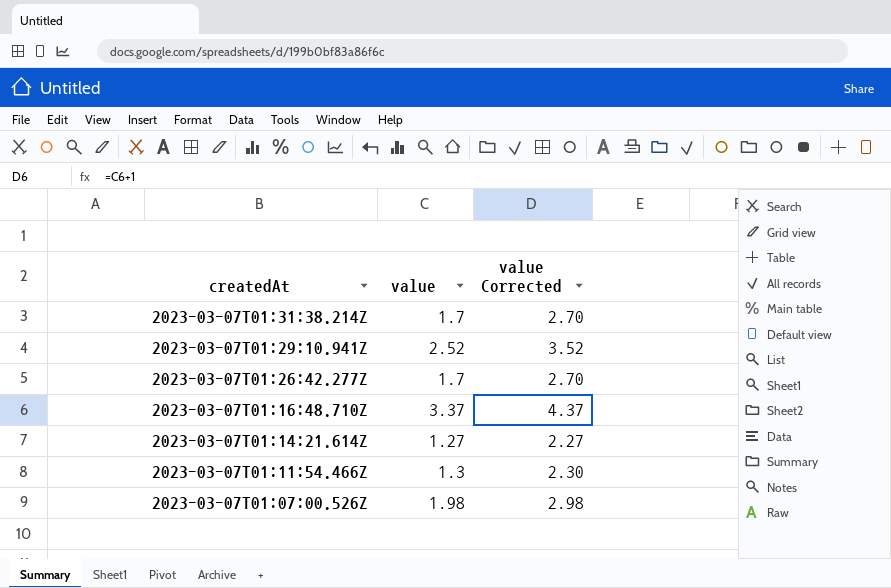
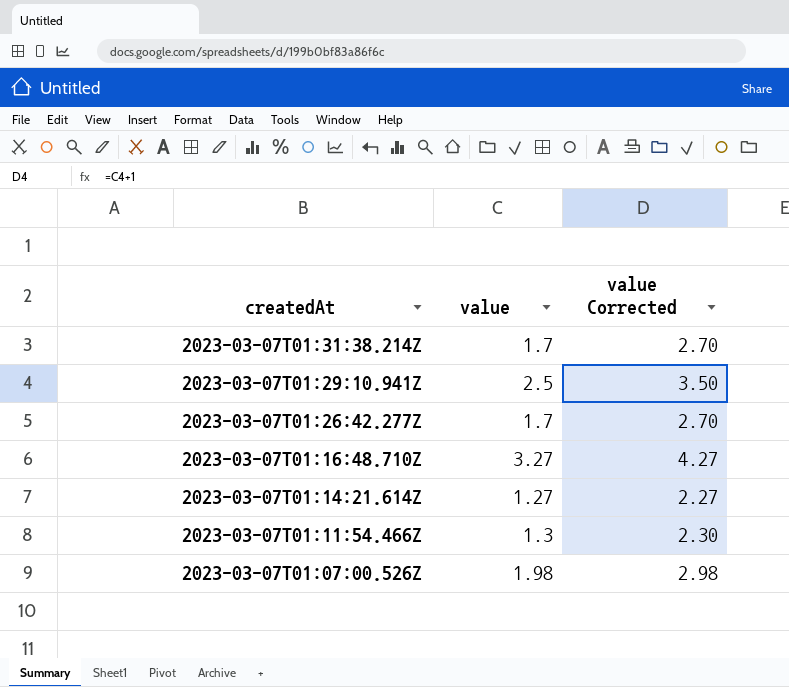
2023-03-07T01:29:10.941Z | value: 2.52 -> 2.5
2023-03-07T01:29:10.941Z | value Corrected: 3.52 -> 3.50
2023-03-07T01:16:48.710Z | value: 3.37 -> 3.27
2023-03-07T01:16:48.710Z | value Corrected: 4.37 -> 4.27

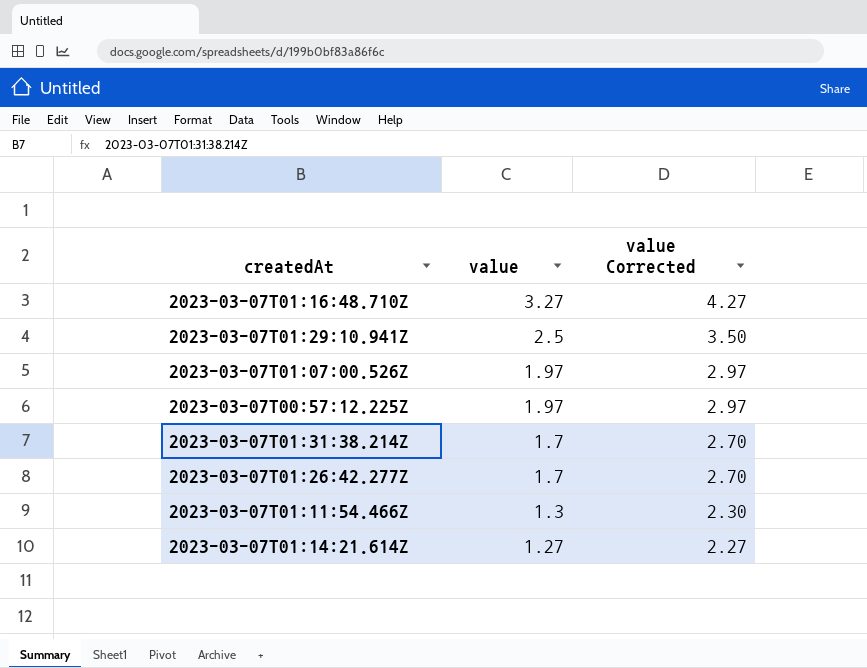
row order: createdAt descending -> value descending
2023-03-07T01:07:00.526Z | value: 1.98 -> 1.97
2023-03-07T01:07:00.526Z | value Corrected: 2.98 -> 2.97
row 2023-03-07T00:57:12.225Z: none -> 1.97 | 2.97

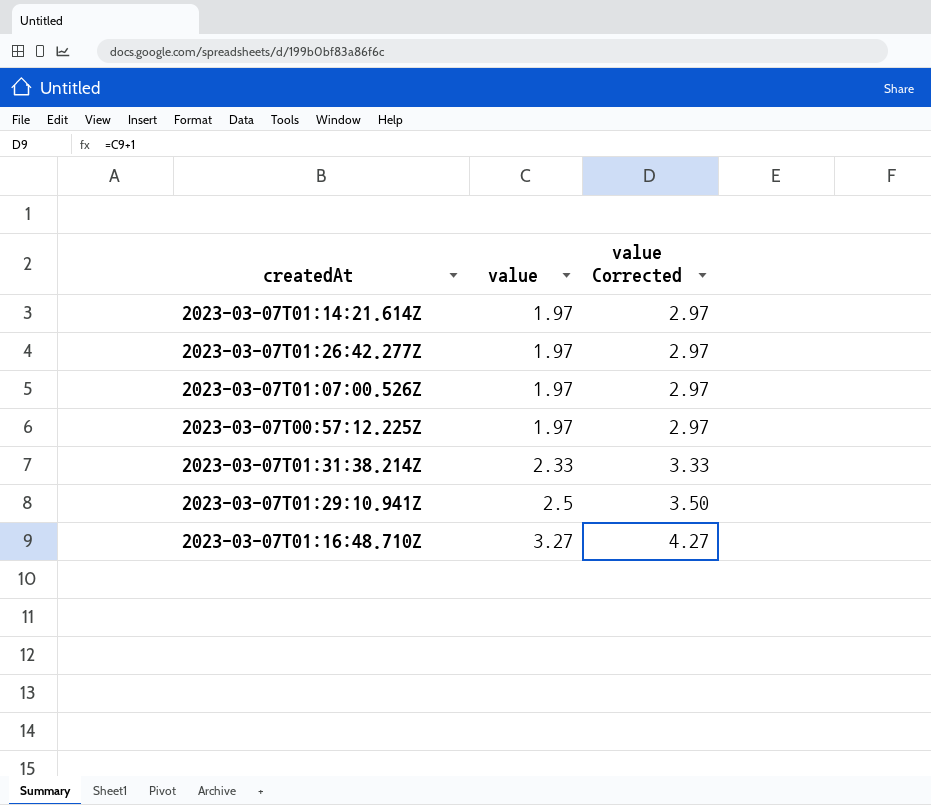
row order: value descending -> value ascending
row 2023-03-07T01:11:54.466Z: 1.3 | 2.30 -> none
2023-03-07T01:14:21.614Z | value: 1.27 -> 1.97
2023-03-07T01:14:21.614Z | value Corrected: 2.27 -> 2.97
2023-03-07T01:26:42.277Z | value: 1.7 -> 1.97
2023-03-07T01:26:42.277Z | value Corrected: 2.70 -> 2.97
2023-03-07T01:31:38.214Z | value: 1.7 -> 2.33
2023-03-07T01:31:38.214Z | value Corrected: 2.70 -> 3.33

